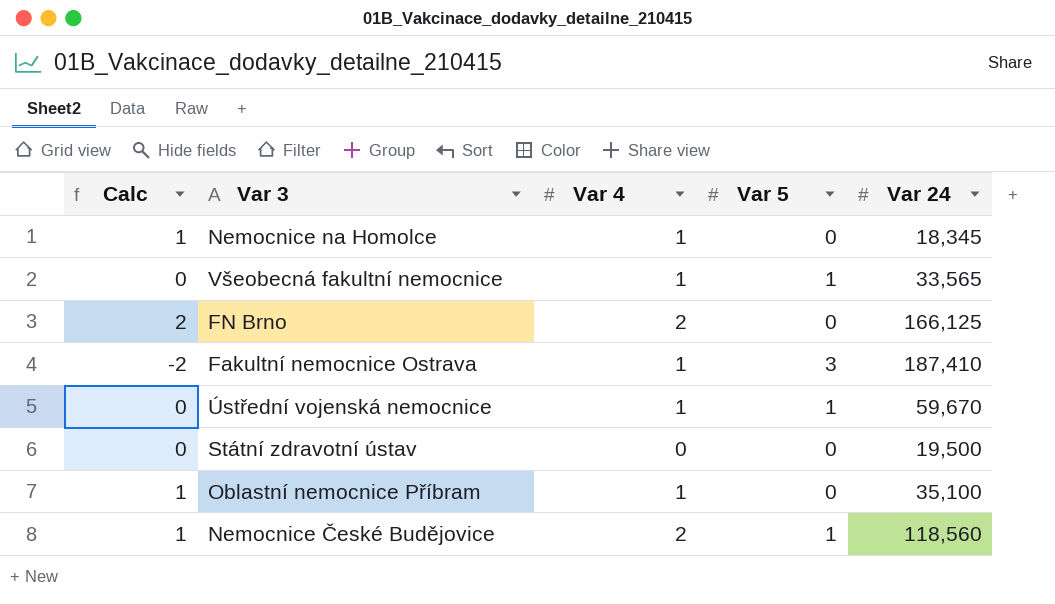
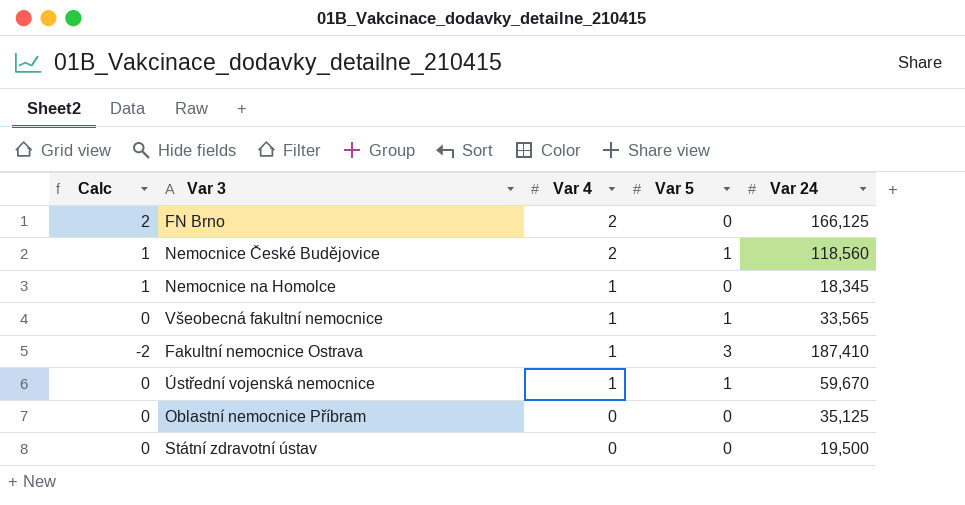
row order: none -> Var 4 descending
Oblastní nemocnice Příbram | Calc: 1 -> 0
Oblastní nemocnice Příbram | Var 4: 1 -> 0
Oblastní nemocnice Příbram | Var 24: 35,100 -> 35,125

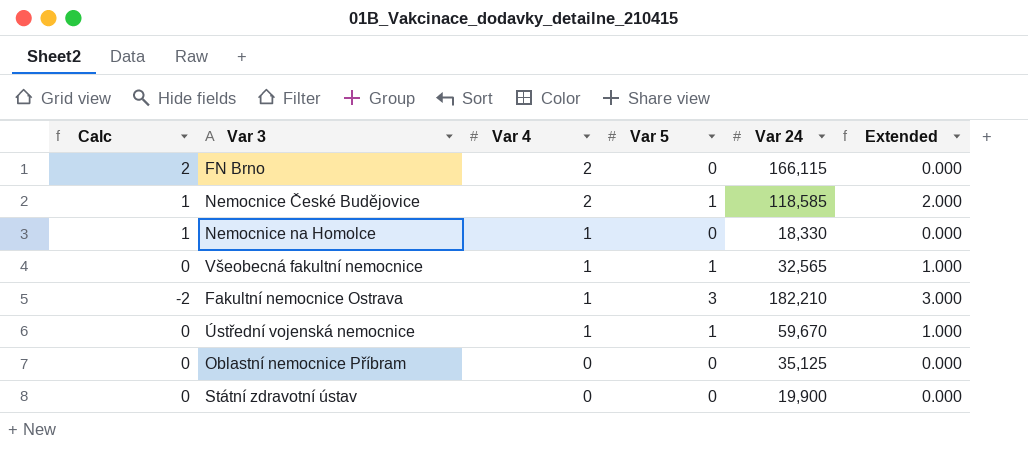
column Extended | formula: none -> [Var 4] * [Var 5]
FN Brno | Var 24: 166,125 -> 166,115
Nemocnice České Budějovice | Var 24: 118,560 -> 118,585
Nemocnice na Homolce | Var 24: 18,345 -> 18,330
Všeobecná fakultní nemocnice | Var 24: 33,565 -> 32,565
Fakultní nemocnice Ostrava | Var 24: 187,410 -> 182,210
Státní zdravotní ústav | Var 24: 19,500 -> 19,900

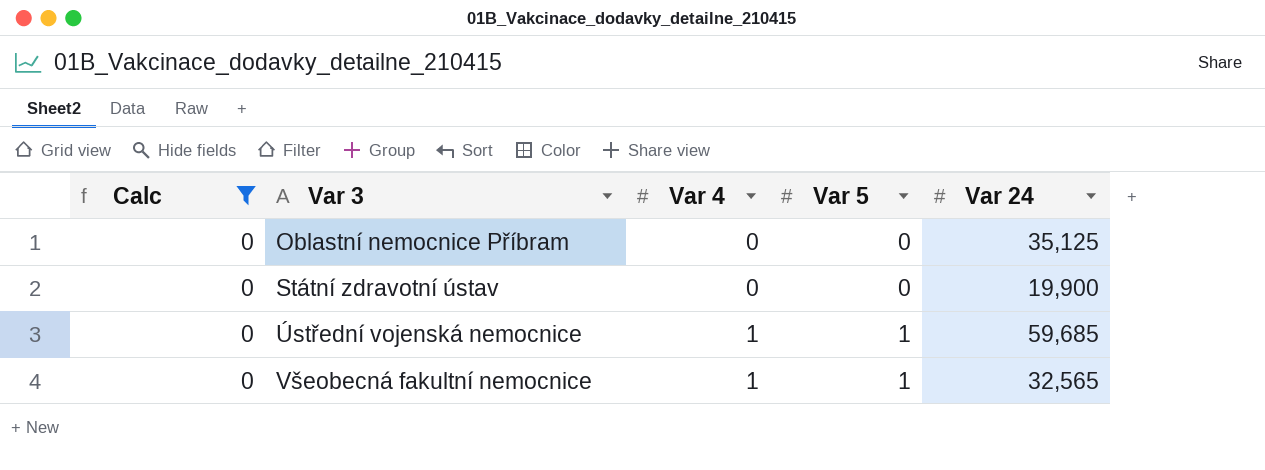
filter: none -> Calc = 0
row order: Var 4 descending -> Var 3 ascending
column Extended | formula: [Var 4] * [Var 5] -> none
Ústřední vojenská nemocnice | Var 24: 59,670 -> 59,685

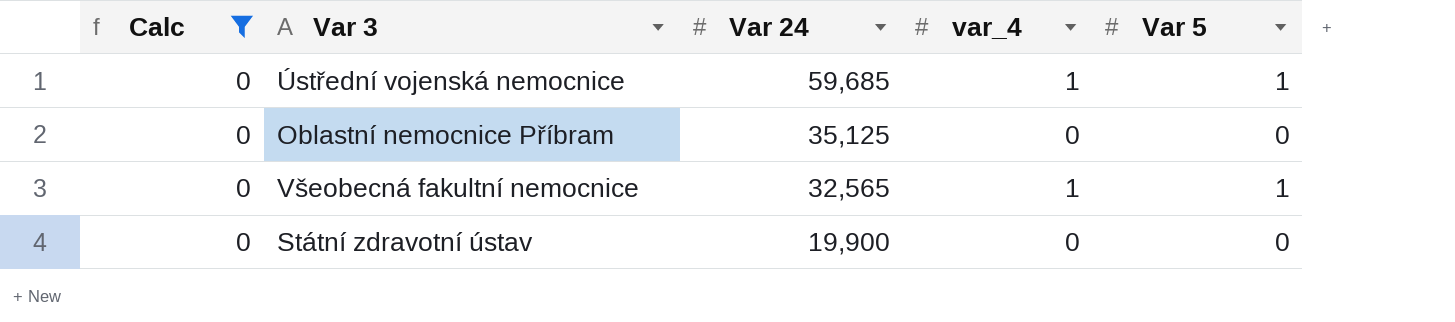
row order: Var 3 ascending -> Var 24 descending
column Var 24 | position: 5 -> 3
column name: Var 4 -> var_4

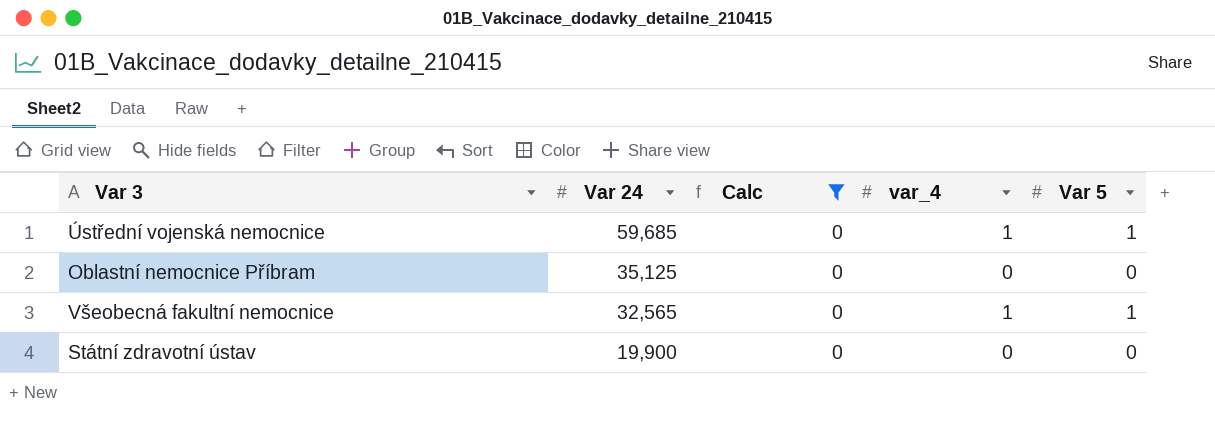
column Calc | position: 1 -> 3

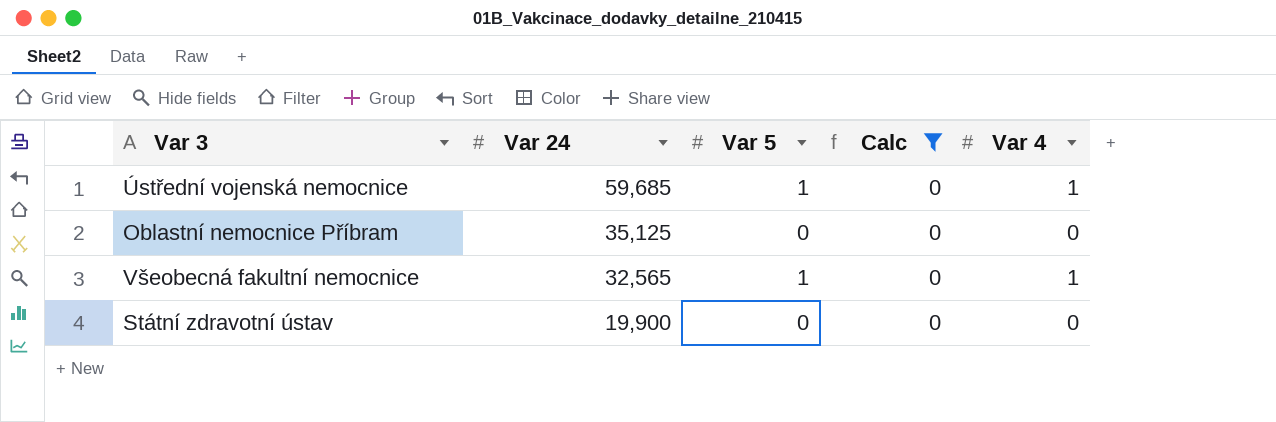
column Var 5 | position: 5 -> 3
column name: var_4 -> Var 4

